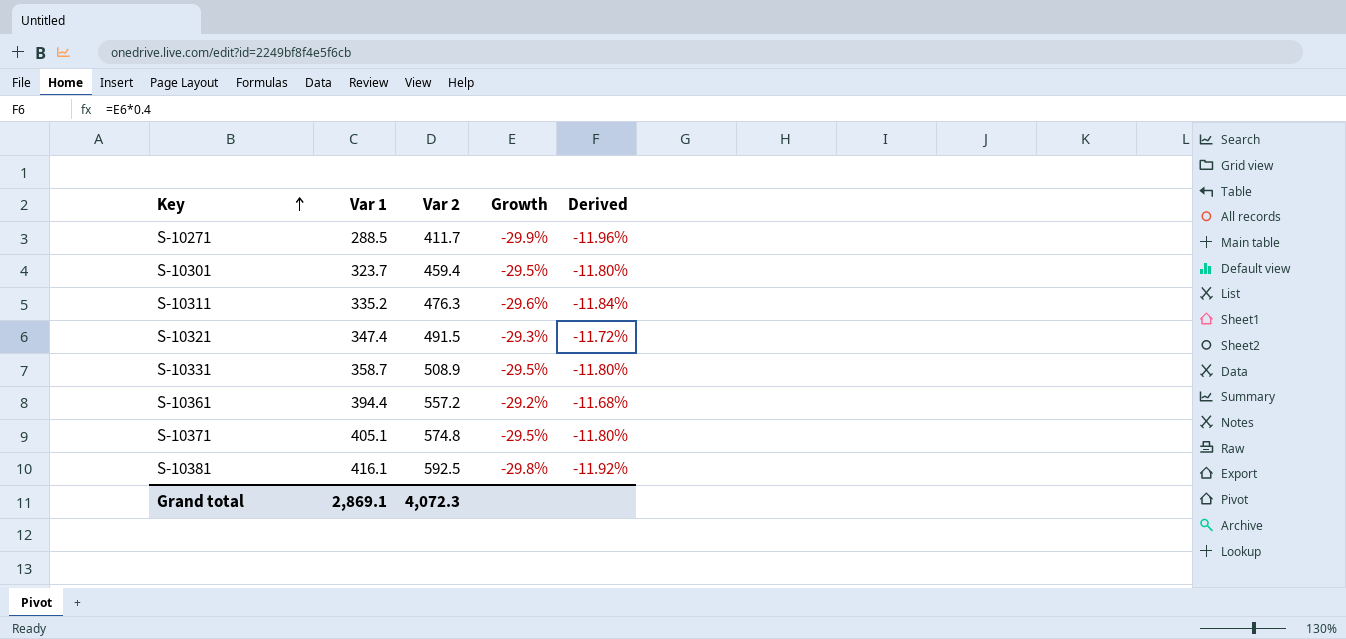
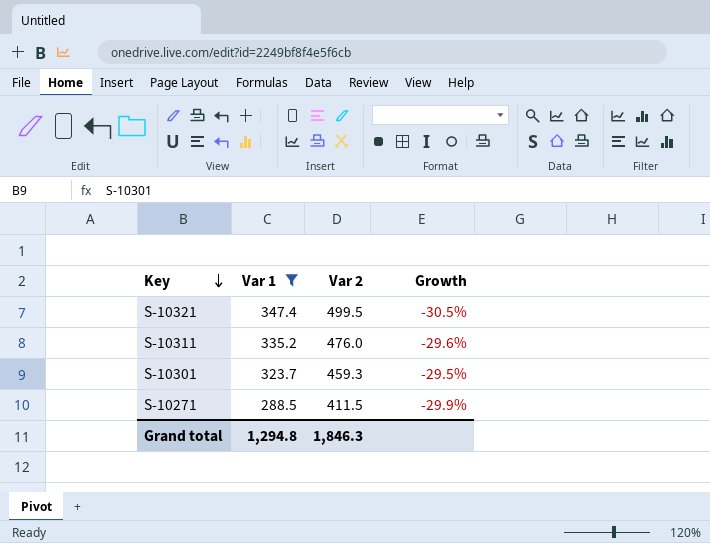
filter: none -> Var 1 <= 347.4
row order: Key ascending -> Key descending
column Derived | formula: [Growth] * 0.4 -> none
S-10321 | Var 2: 491.5 -> 499.5
S-10321 | Growth: -29.3% -> -30.5%
S-10311 | Var 2: 476.3 -> 476.0
S-10301 | Var 2: 459.4 -> 459.3
S-10271 | Var 2: 411.7 -> 411.5
Grand total | Var 1: 2,869.1 -> 1,294.8
Grand total | Var 2: 4,072.3 -> 1,846.3

